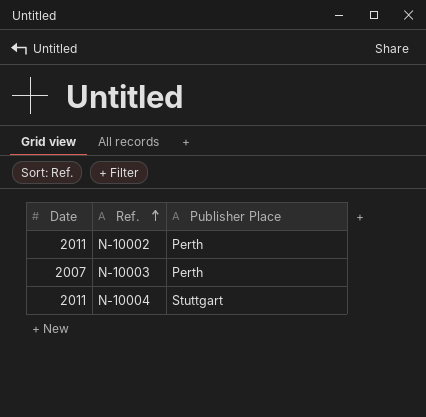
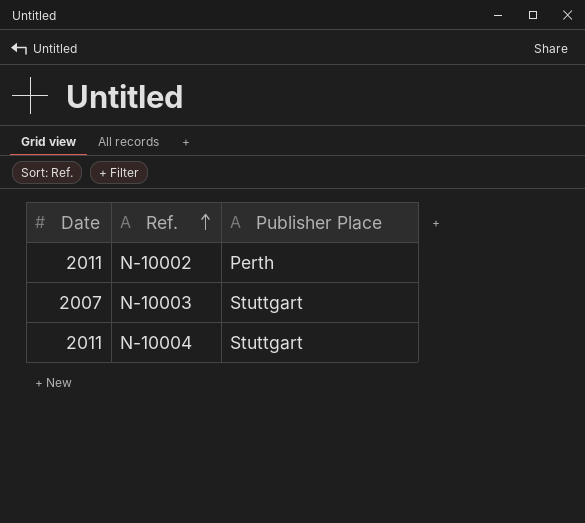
N-10003 | Publisher Place: Perth -> Stuttgart

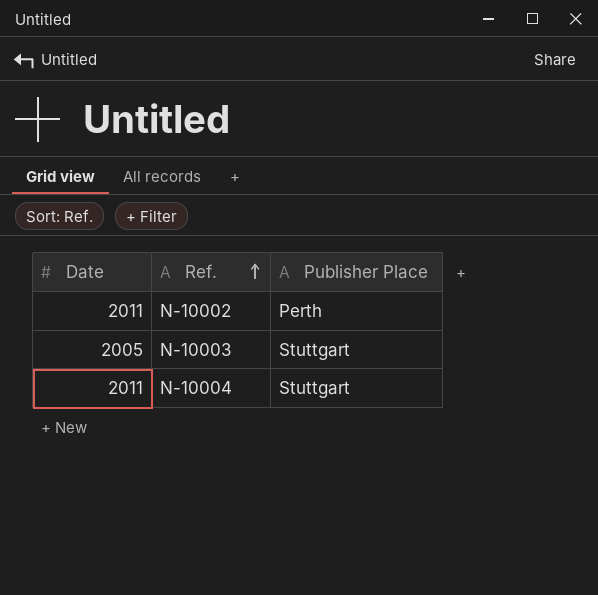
N-10003 | Date: 2007 -> 2005

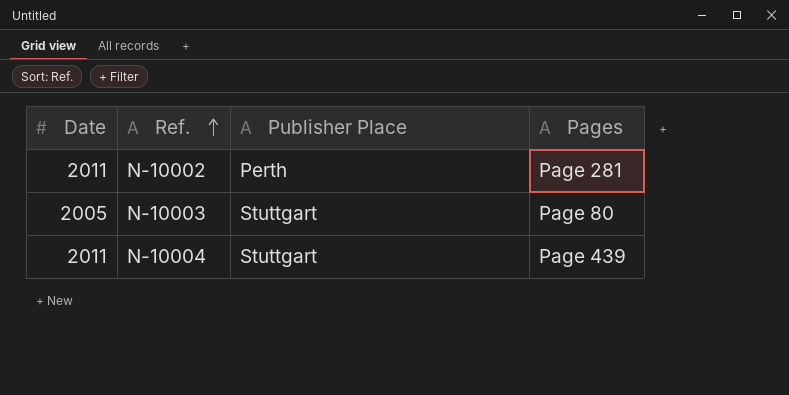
column Pages | position: none -> 4

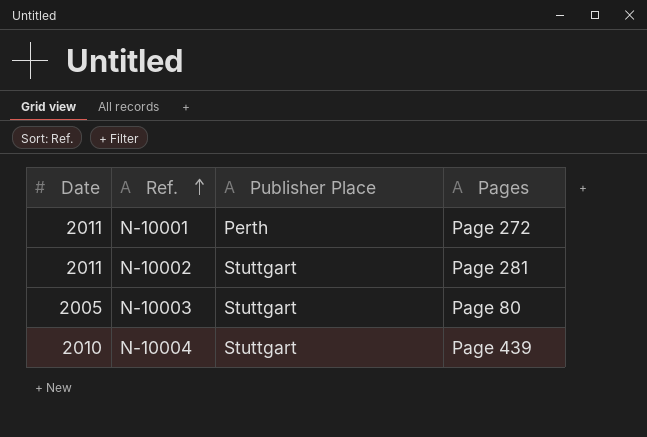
row N-10001: none -> 2011 | Perth | Page 272
N-10002 | Publisher Place: Perth -> Stuttgart
N-10004 | Date: 2011 -> 2010

